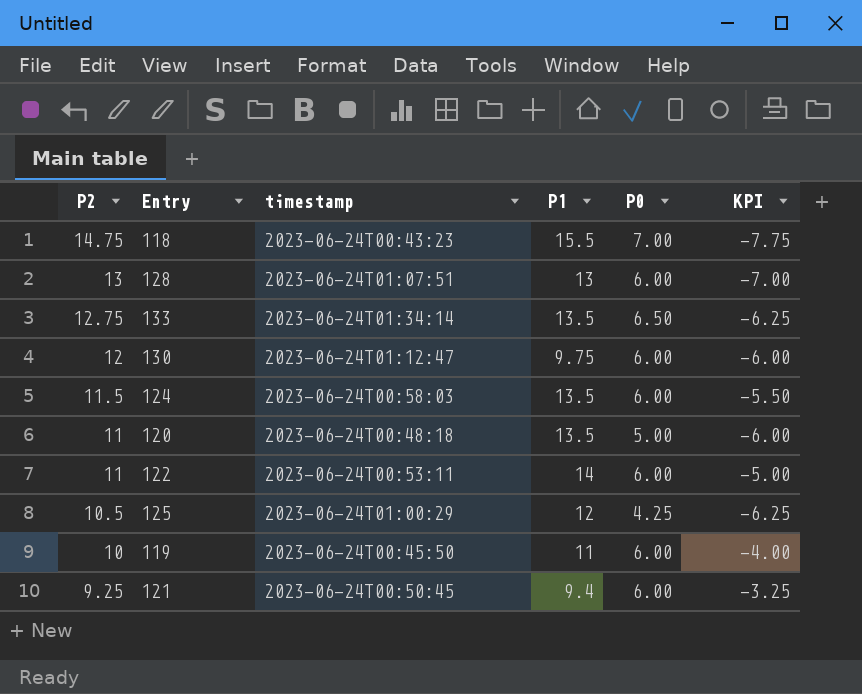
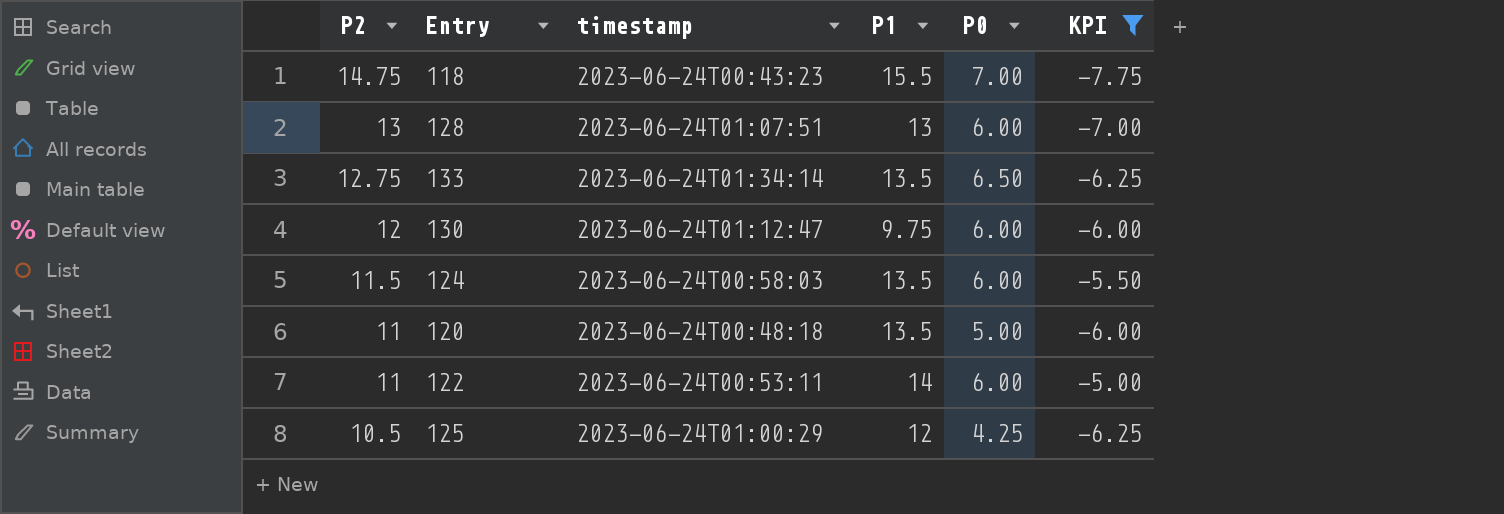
filter: none -> KPI <= -5.00

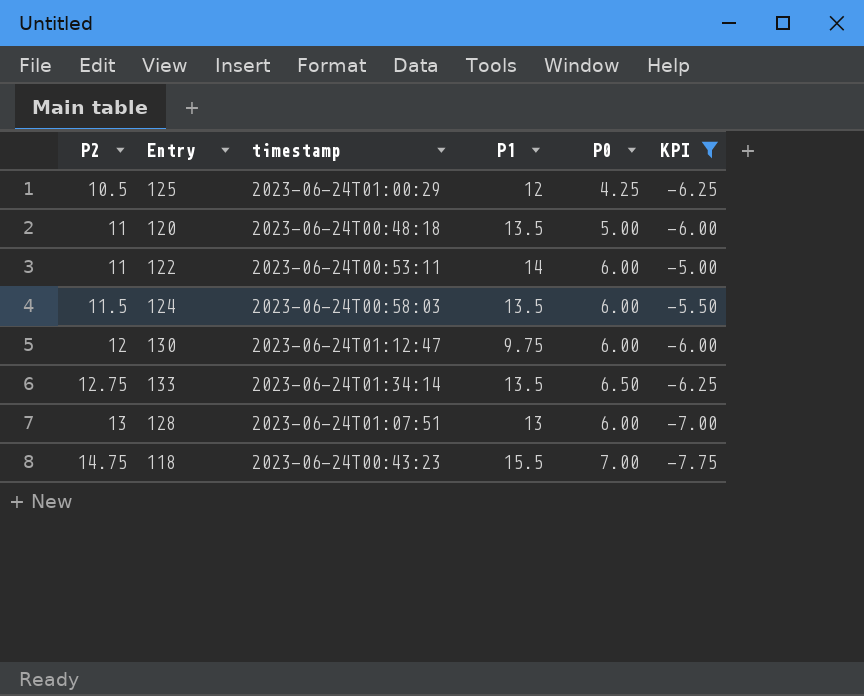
row order: P2 descending -> P2 ascending

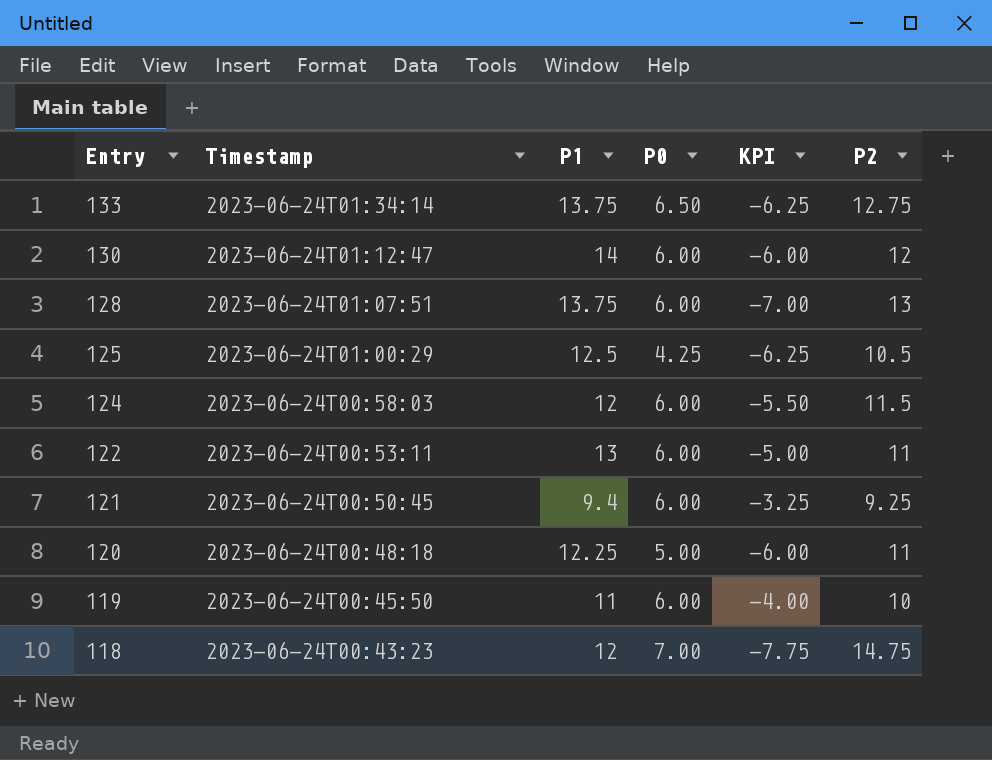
filter: KPI <= -5.00 -> none
row order: P2 ascending -> Entry descending
column name: timestamp -> Timestamp
column P2 | position: 1 -> 6
133 | P1: 13.5 -> 13.75
130 | P1: 9.75 -> 14
128 | P1: 13 -> 13.75
125 | P1: 12 -> 12.5
124 | P1: 13.5 -> 12
122 | P1: 14 -> 13
120 | P1: 13.5 -> 12.25
118 | P1: 15.5 -> 12

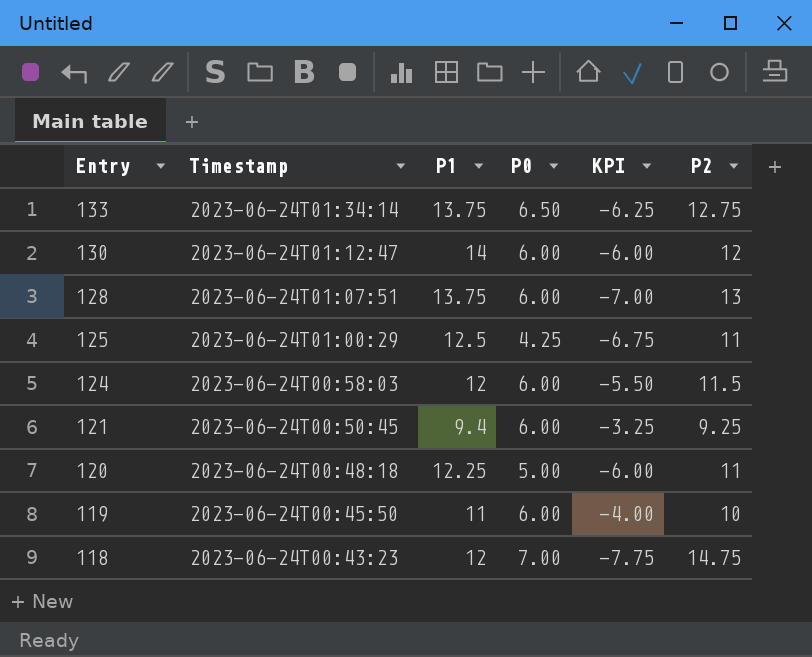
row 122: 2023-06-24T00:53:11 | 13 | 6.00 | -5.00 | 11 -> none
125 | KPI: -6.25 -> -6.75
125 | P2: 10.5 -> 11

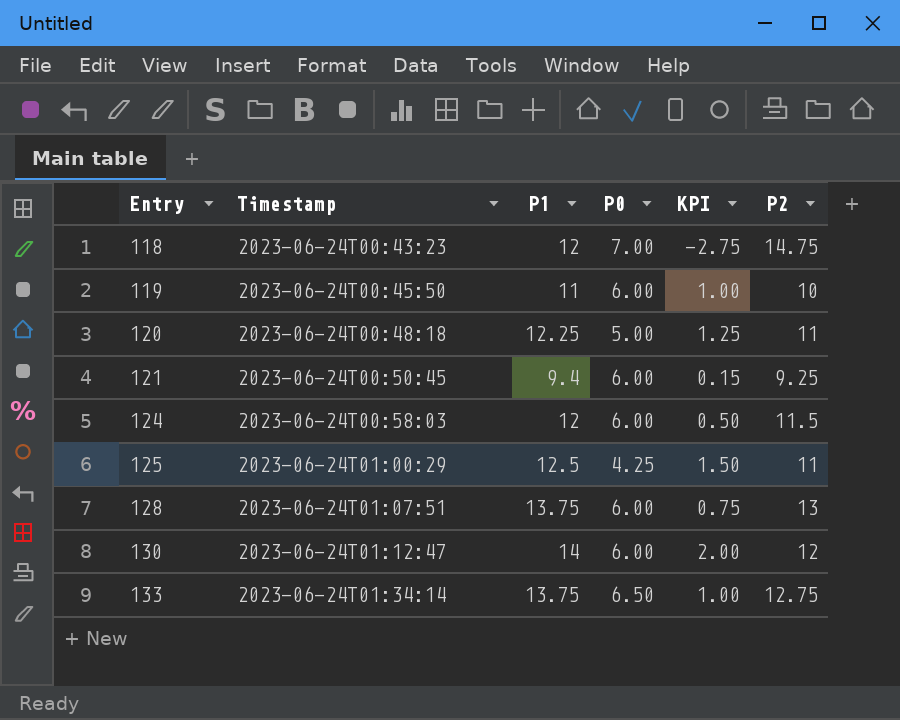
row order: Entry descending -> Entry ascending
column KPI | formula: [P0] - [P2] -> [P1] - [P2]

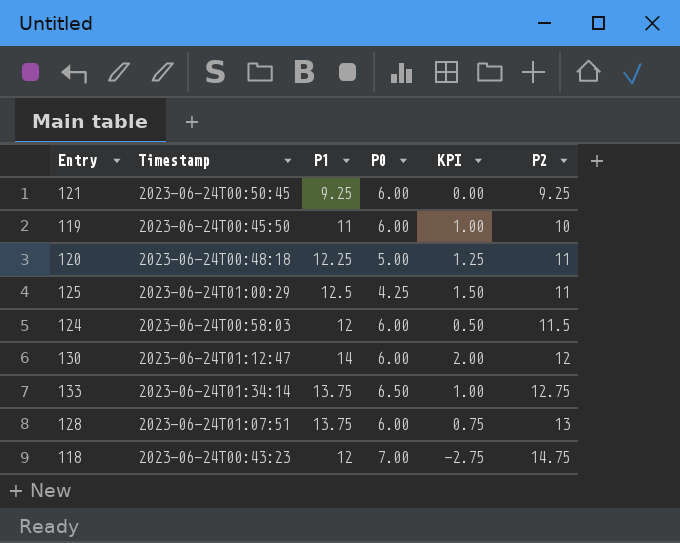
row order: Entry ascending -> P2 ascending
121 | P1: 9.4 -> 9.25
121 | KPI: 0.15 -> 0.00

